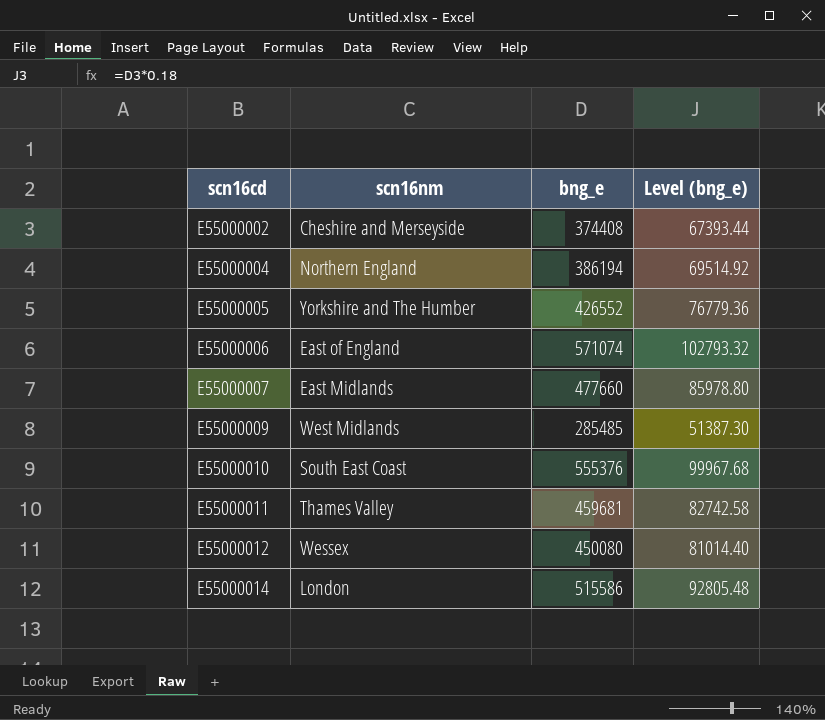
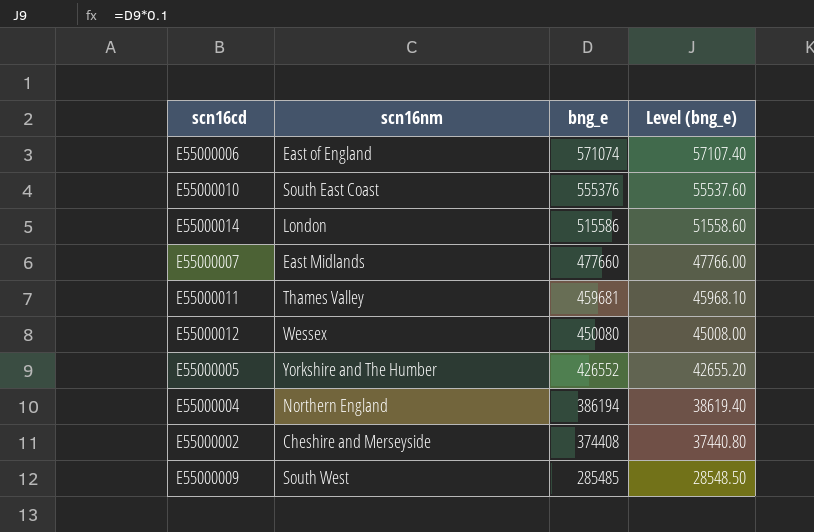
row order: scn16cd ascending -> bng_e descending
column Level (bng_e) | formula: [bng_e] * 0.18 -> [bng_e] * 0.1
E55000009 | scn16nm: West Midlands -> South West

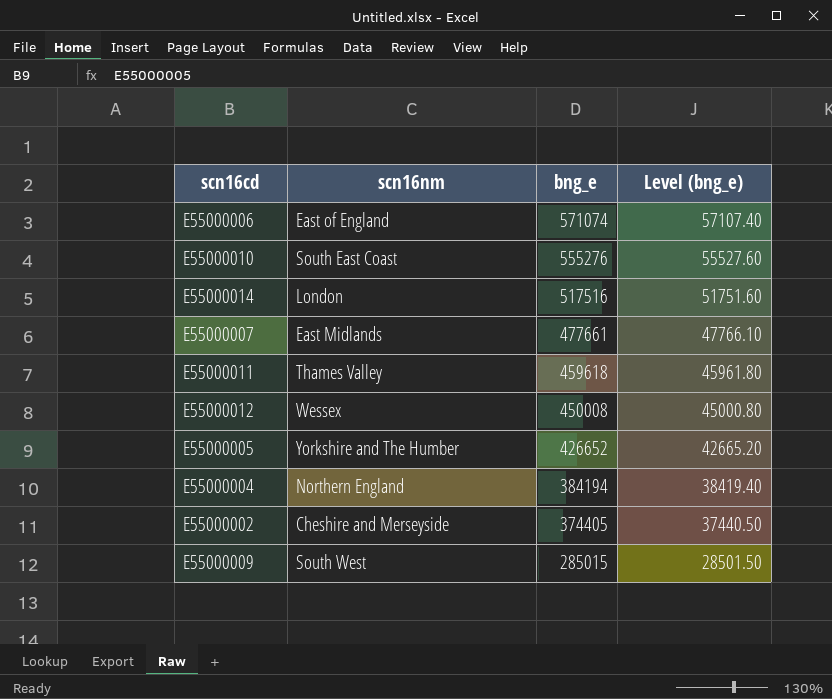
E55000010 | bng_e: 555376 -> 555276
E55000010 | Level (bng_e): 55537.60 -> 55527.60
E55000014 | bng_e: 515586 -> 517516
E55000014 | Level (bng_e): 51558.60 -> 51751.60
E55000007 | bng_e: 477660 -> 477661
E55000007 | Level (bng_e): 47766.00 -> 47766.10
E55000011 | bng_e: 459681 -> 459618
E55000011 | Level (bng_e): 45968.10 -> 45961.80
E55000012 | bng_e: 450080 -> 450008
E55000012 | Level (bng_e): 45008.00 -> 45000.80
E55000005 | bng_e: 426552 -> 426652
E55000005 | Level (bng_e): 42655.20 -> 42665.20
E55000004 | bng_e: 386194 -> 384194
E55000004 | Level (bng_e): 38619.40 -> 38419.40
E55000002 | bng_e: 374408 -> 374405
E55000002 | Level (bng_e): 37440.80 -> 37440.50
E55000009 | bng_e: 285485 -> 285015
E55000009 | Level (bng_e): 28548.50 -> 28501.50

